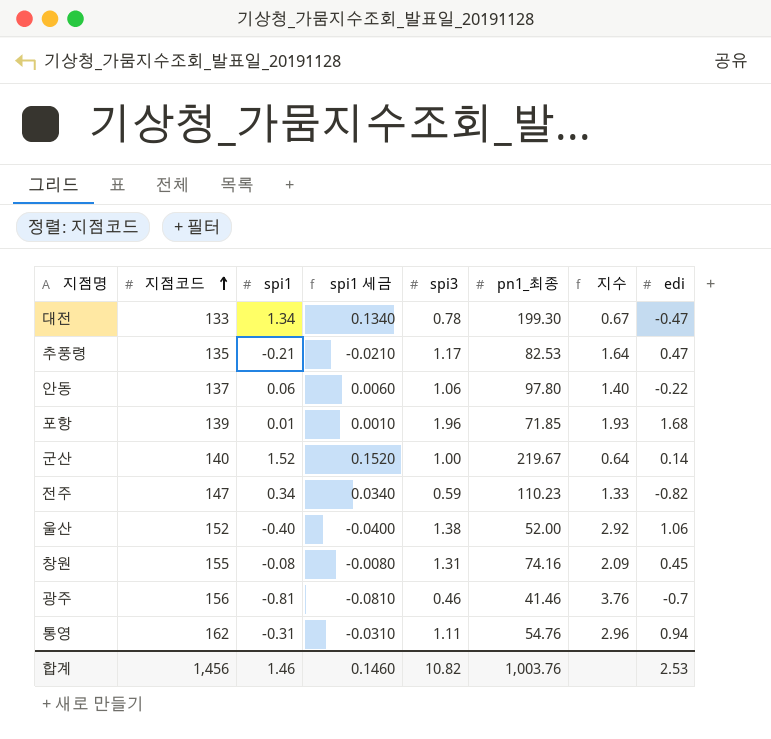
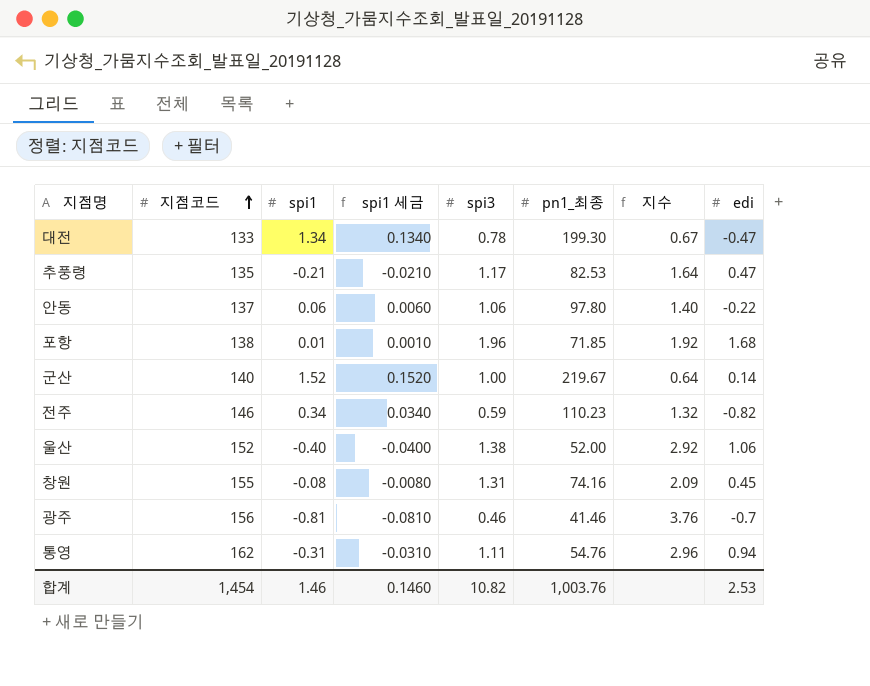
포항 | 지점코드: 139 -> 138
포항 | 지수: 1.93 -> 1.92
전주 | 지점코드: 147 -> 146
전주 | 지수: 1.33 -> 1.32
합계 | 지점코드: 1,456 -> 1,454

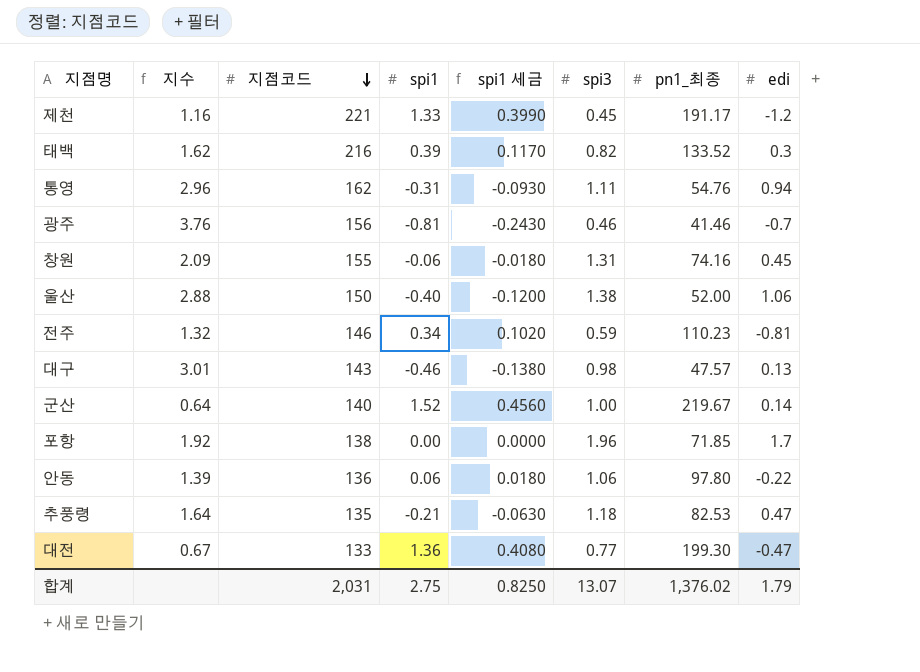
row order: 지점코드 ascending -> 지점코드 descending
column 지수 | position: 7 -> 2
column spi1 세금 | formula: [spi1] * 0.1 -> [spi1] * 0.3
row 제천: none -> 1.16 | 221 | 1.33 | 0.3990 | 0.45 | 191.17 | -1.2
row 태백: none -> 1.62 | 216 | 0.39 | 0.1170 | 0.82 | 133.52 | 0.3
창원 | spi1: -0.08 -> -0.06
울산 | 지수: 2.92 -> 2.88
울산 | 지점코드: 152 -> 150
전주 | edi: -0.82 -> -0.81
row 대구: none -> 3.01 | 143 | -0.46 | -0.1380 | 0.98 | 47.57 | 0.13
포항 | spi1: 0.01 -> 0.00
포항 | edi: 1.68 -> 1.7
안동 | 지수: 1.40 -> 1.39
안동 | 지점코드: 137 -> 136
추풍령 | spi3: 1.17 -> 1.18
대전 | spi1: 1.34 -> 1.36
대전 | spi3: 0.78 -> 0.77
합계 | 지점코드: 1,454 -> 2,031
합계 | spi1: 1.46 -> 2.75
합계 | spi1 세금: 0.1460 -> 0.8250
합계 | spi3: 10.82 -> 13.07
합계 | pn1_최종: 1,003.76 -> 1,376.02
합계 | edi: 2.53 -> 1.79

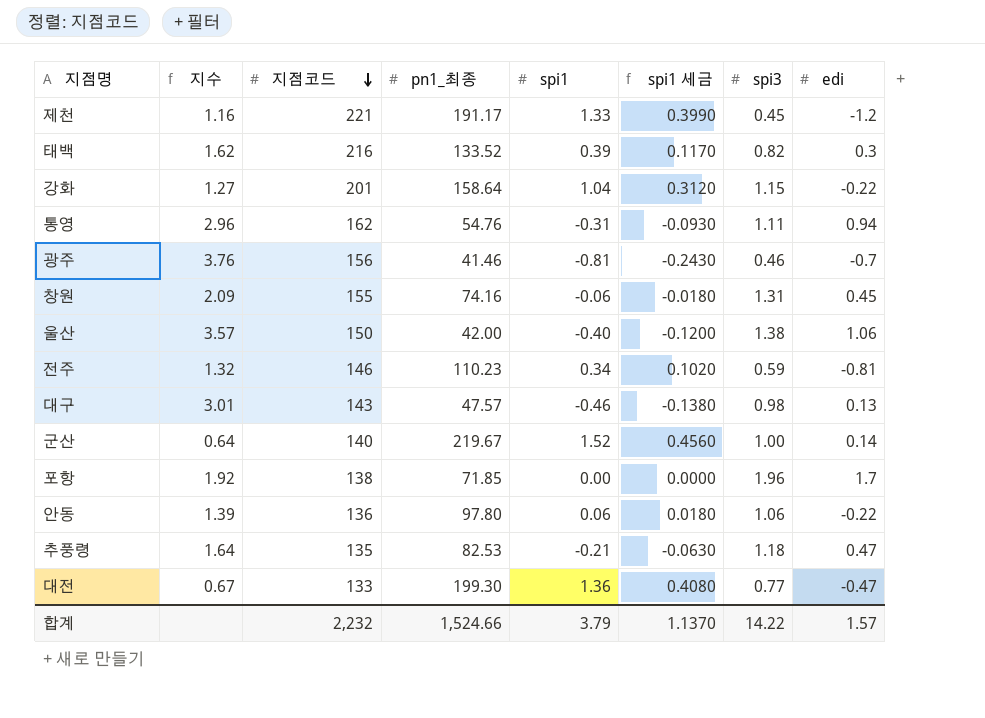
column pn1_최종 | position: 7 -> 4
row 강화: none -> 1.27 | 201 | 158.64 | 1.04 | 0.3120 | 1.15 | -0.22
울산 | 지수: 2.88 -> 3.57
울산 | pn1_최종: 52.00 -> 42.00
합계 | 지점코드: 2,031 -> 2,232
합계 | pn1_최종: 1,376.02 -> 1,524.66
합계 | spi1: 2.75 -> 3.79
합계 | spi1 세금: 0.8250 -> 1.1370
합계 | spi3: 13.07 -> 14.22
합계 | edi: 1.79 -> 1.57

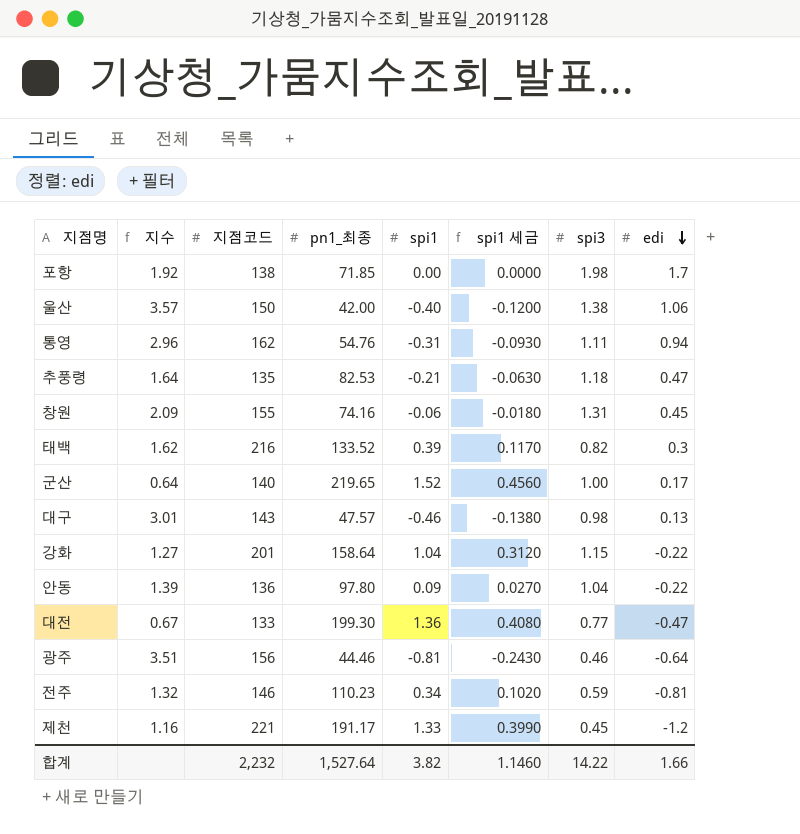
row order: 지점코드 descending -> edi descending
포항 | spi3: 1.96 -> 1.98
군산 | pn1_최종: 219.67 -> 219.65
군산 | edi: 0.14 -> 0.17
안동 | spi1: 0.06 -> 0.09
안동 | spi1 세금: 0.0180 -> 0.0270
안동 | spi3: 1.06 -> 1.04
광주 | 지수: 3.76 -> 3.51
광주 | pn1_최종: 41.46 -> 44.46
광주 | edi: -0.7 -> -0.64
합계 | pn1_최종: 1,524.66 -> 1,527.64
합계 | spi1: 3.79 -> 3.82
합계 | spi1 세금: 1.1370 -> 1.1460
합계 | edi: 1.57 -> 1.66

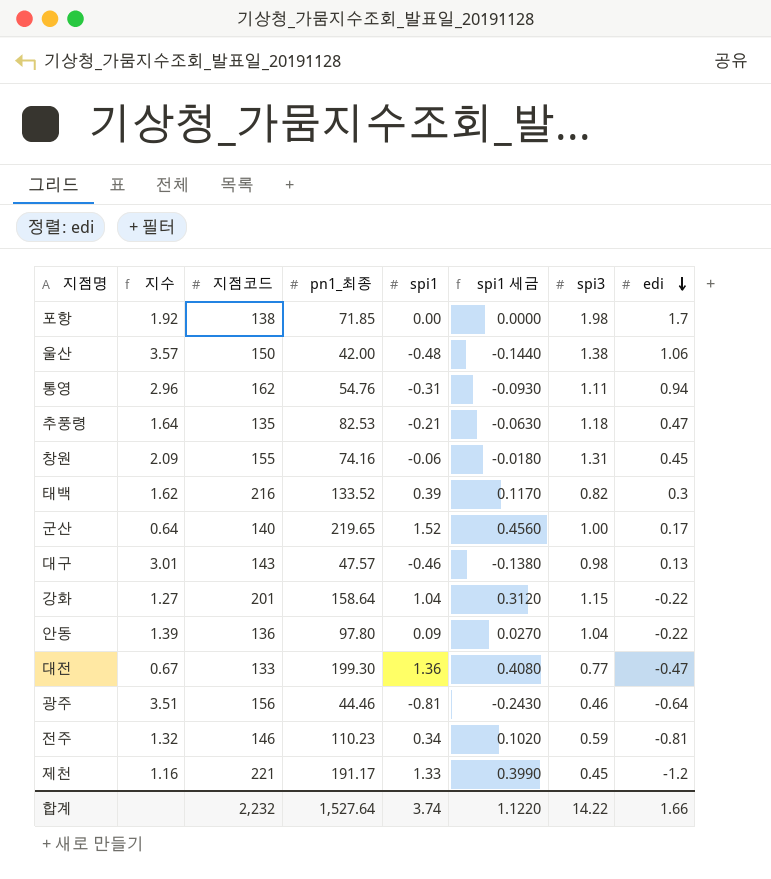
울산 | spi1: -0.40 -> -0.48
울산 | spi1 세금: -0.1200 -> -0.1440
합계 | spi1: 3.82 -> 3.74
합계 | spi1 세금: 1.1460 -> 1.1220

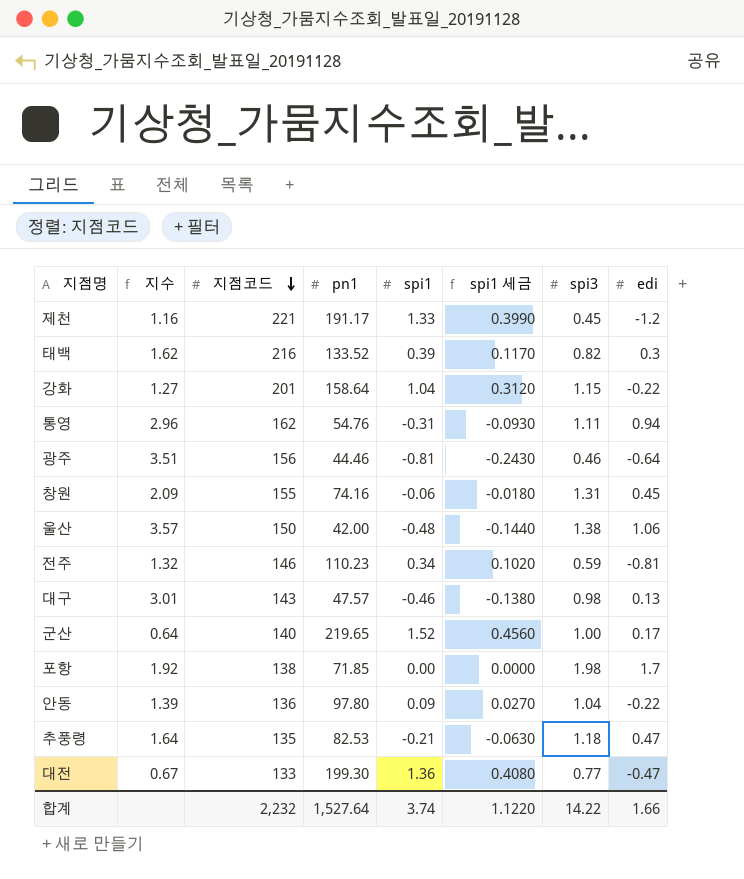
row order: edi descending -> 지점코드 descending
column name: pn1_최종 -> pn1

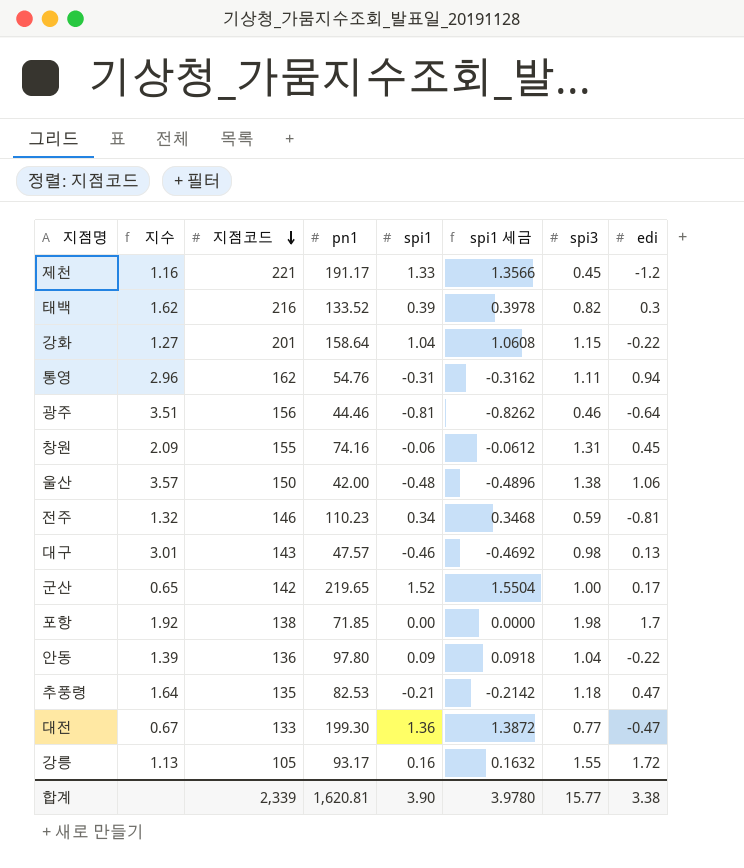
column spi1 세금 | formula: [spi1] * 0.3 -> [spi1] * 1.02
군산 | 지수: 0.64 -> 0.65
군산 | 지점코드: 140 -> 142
row 강릉: none -> 1.13 | 105 | 93.17 | 0.16 | 0.1632 | 1.55 | 1.72
합계 | 지점코드: 2,232 -> 2,339
합계 | pn1: 1,527.64 -> 1,620.81
합계 | spi1: 3.74 -> 3.90
합계 | spi1 세금: 1.1220 -> 3.9780
합계 | spi3: 14.22 -> 15.77
합계 | edi: 1.66 -> 3.38

